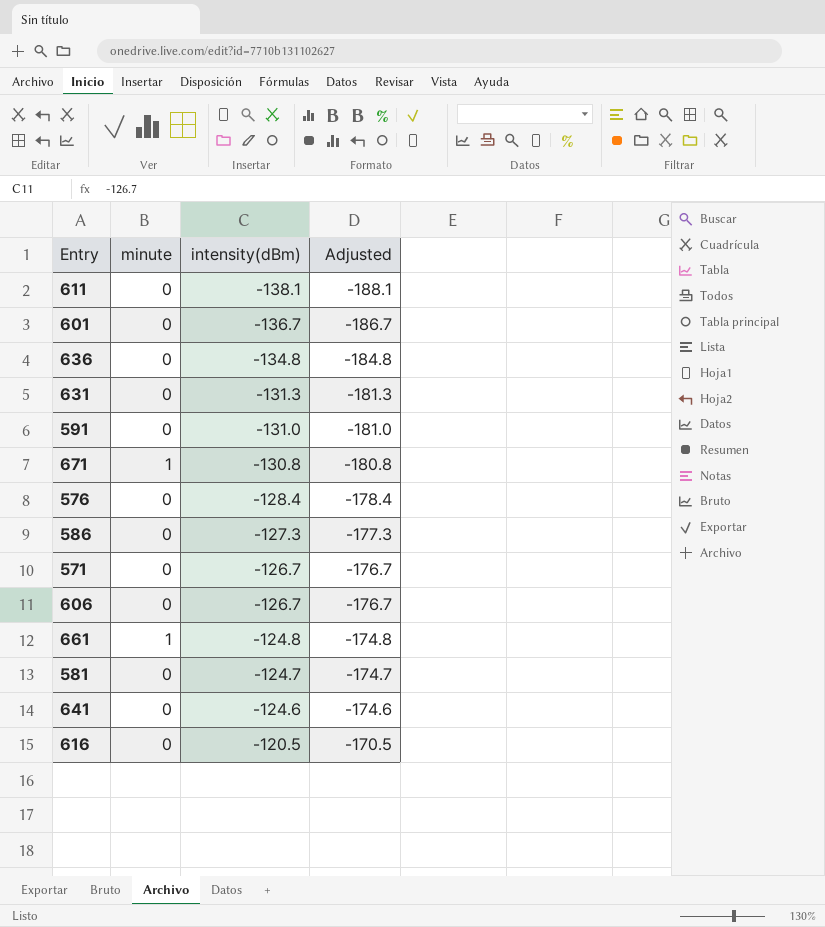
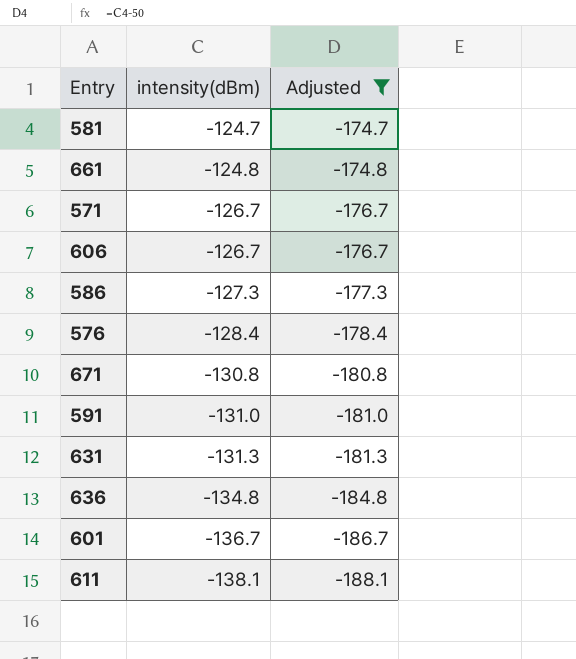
filter: none -> Adjusted <= -174.7
row order: intensity(dBm) ascending -> intensity(dBm) descending
column minute | position: 2 -> none

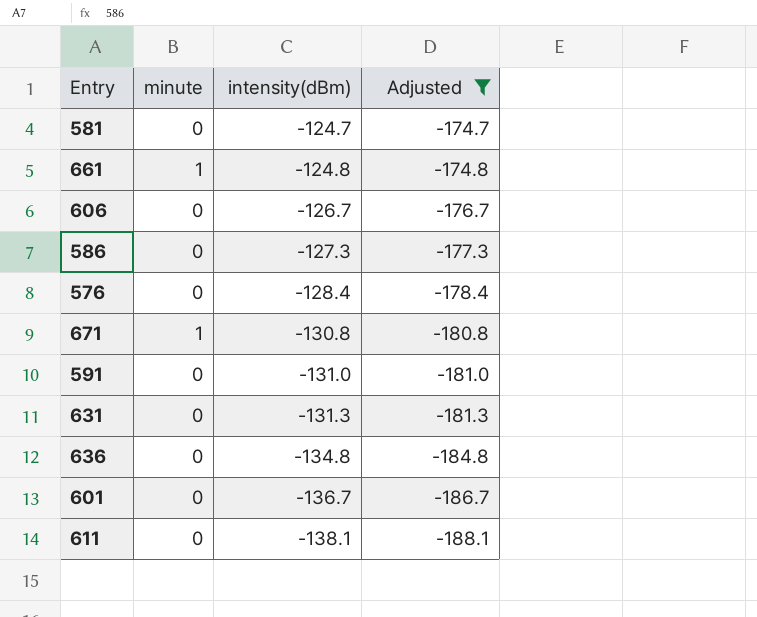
column minute | position: none -> 2
row 571: -126.7 | -176.7 -> none

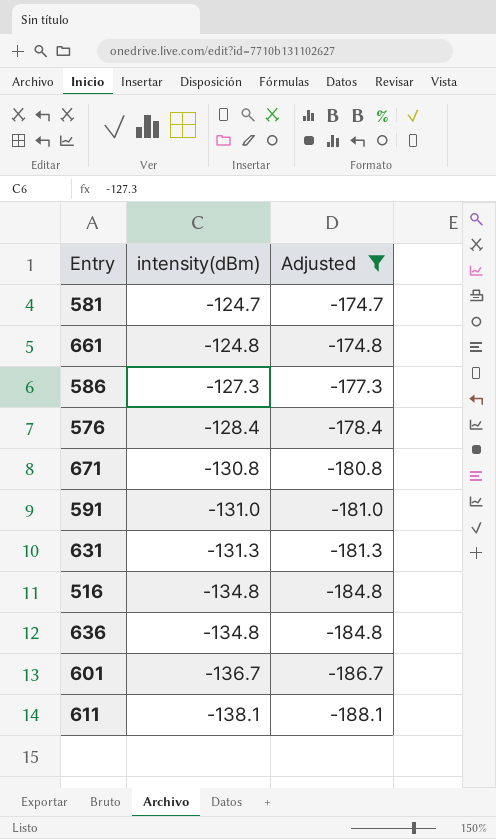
column minute | position: 2 -> none
row 606: 0 | -126.7 | -176.7 -> none
row 516: none -> -134.8 | -184.8

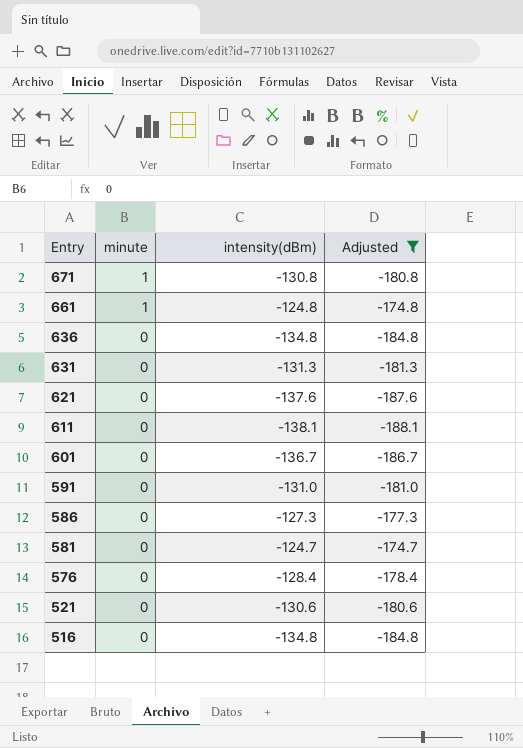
row order: intensity(dBm) descending -> Entry descending
column minute | position: none -> 2
row 621: none -> 0 | -137.6 | -187.6
row 521: none -> 0 | -130.6 | -180.6

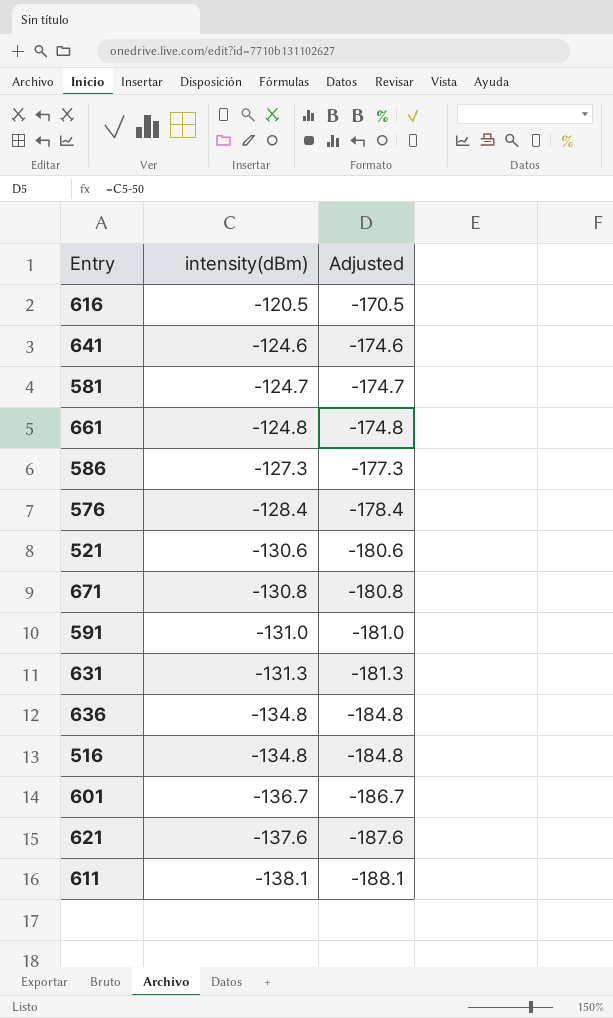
filter: Adjusted <= -174.7 -> none
row order: Entry descending -> intensity(dBm) descending
column minute | position: 2 -> none

